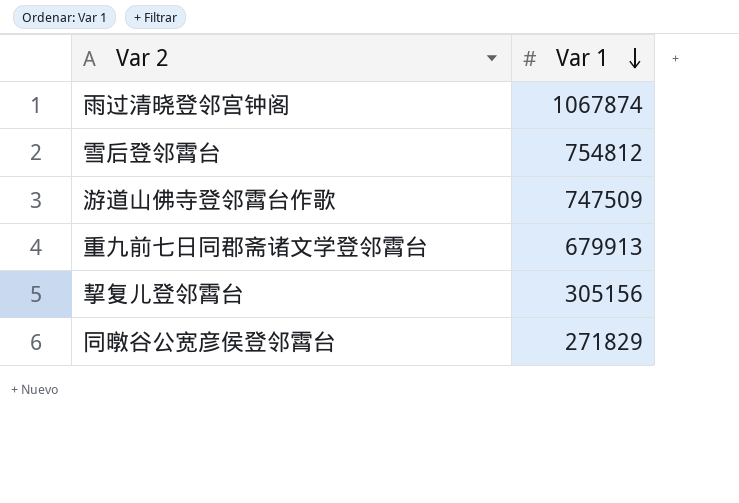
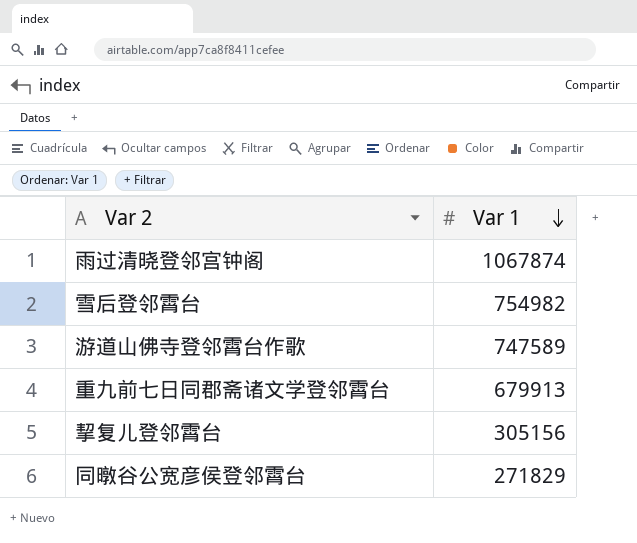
雪后登邻霄台 | Var 1: 754812 -> 754982
游道山佛寺登邻霄台作歌 | Var 1: 747509 -> 747589

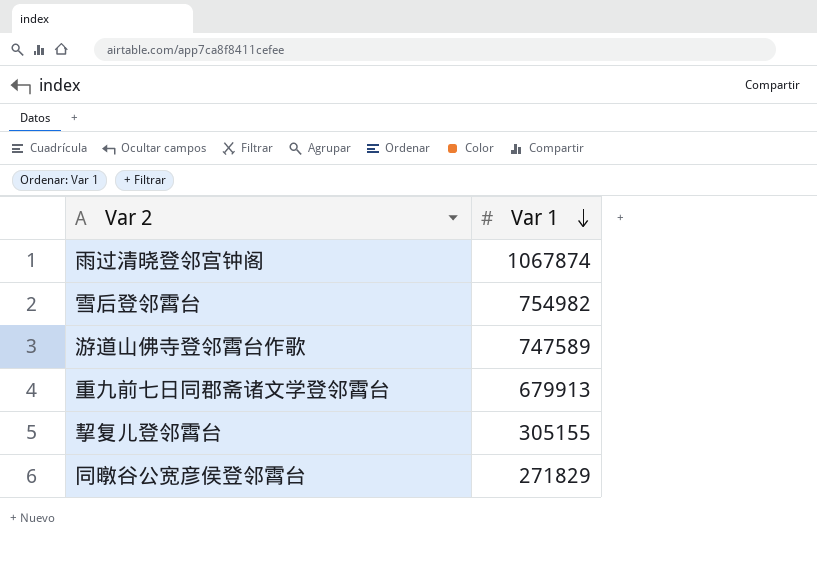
挈复儿登邻霄台 | Var 1: 305156 -> 305155

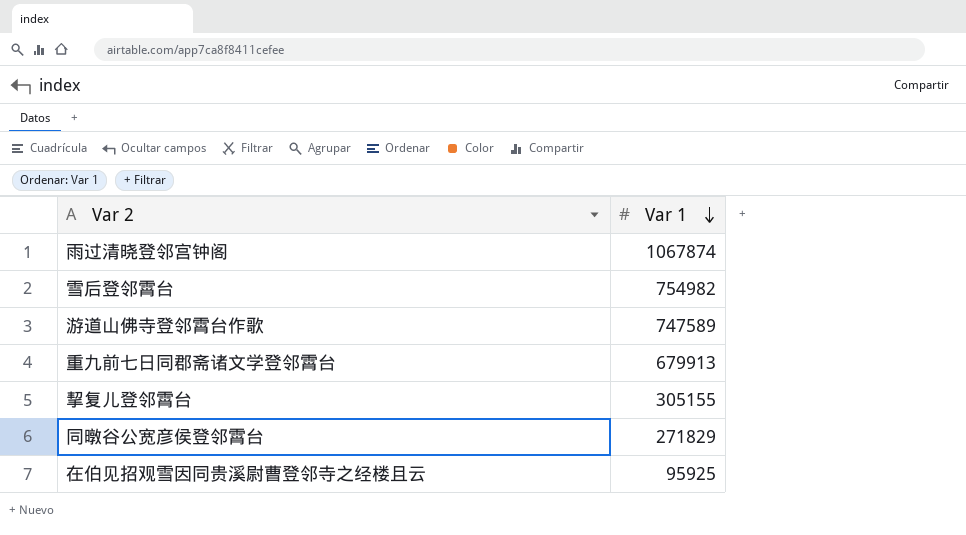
row 在伯见招观雪因同贵溪尉曹登邻寺之经楼且云: none -> 95925

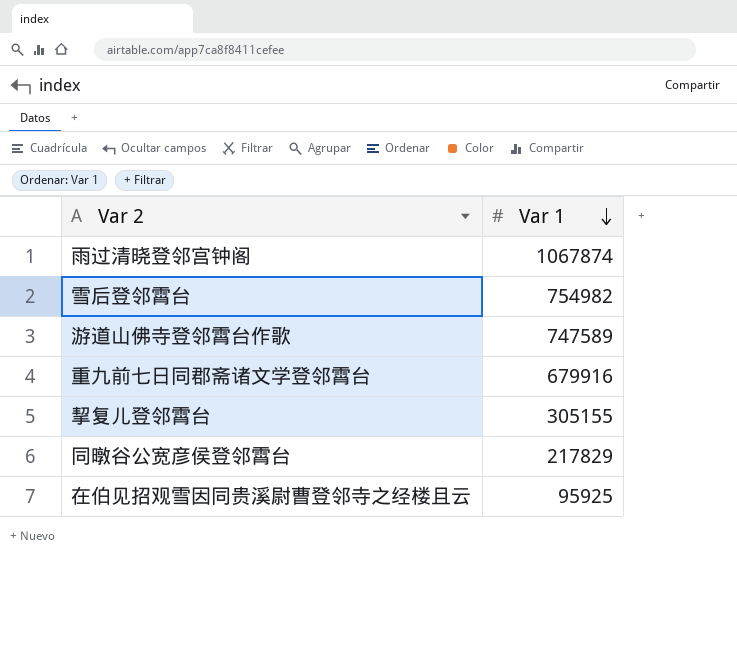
重九前七日同郡斋诸文学登邻霄台 | Var 1: 679913 -> 679916
同暾谷公宽彦侯登邻霄台 | Var 1: 271829 -> 217829

